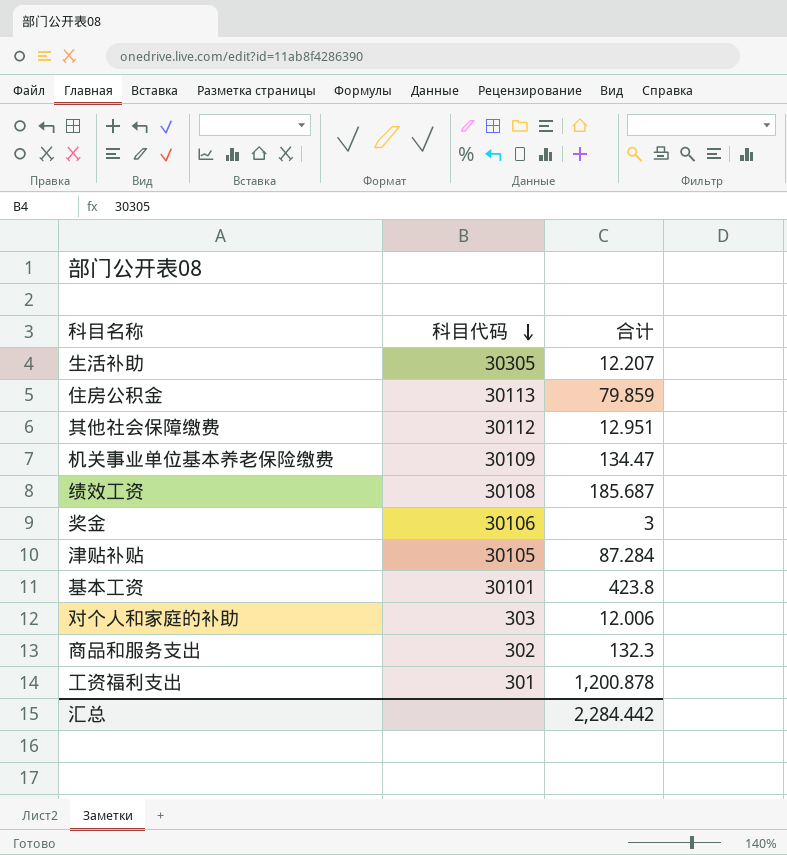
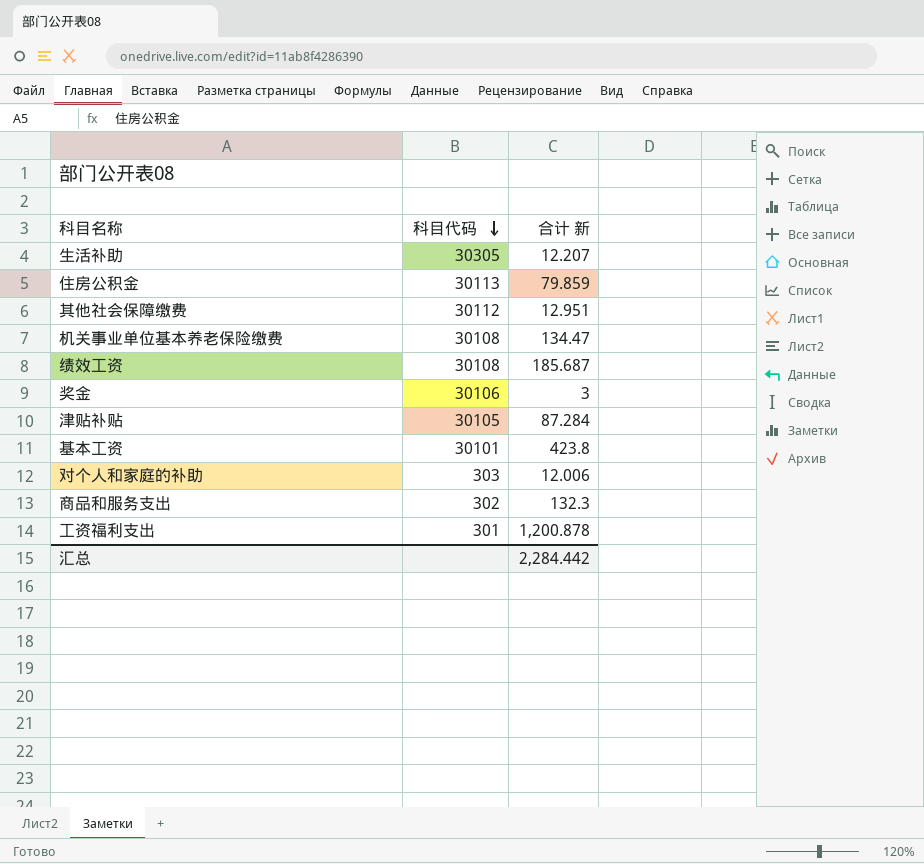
column name: 合计 -> 合计 新
机关事业单位基本养老保险缴费 | 科目代码: 30109 -> 30108

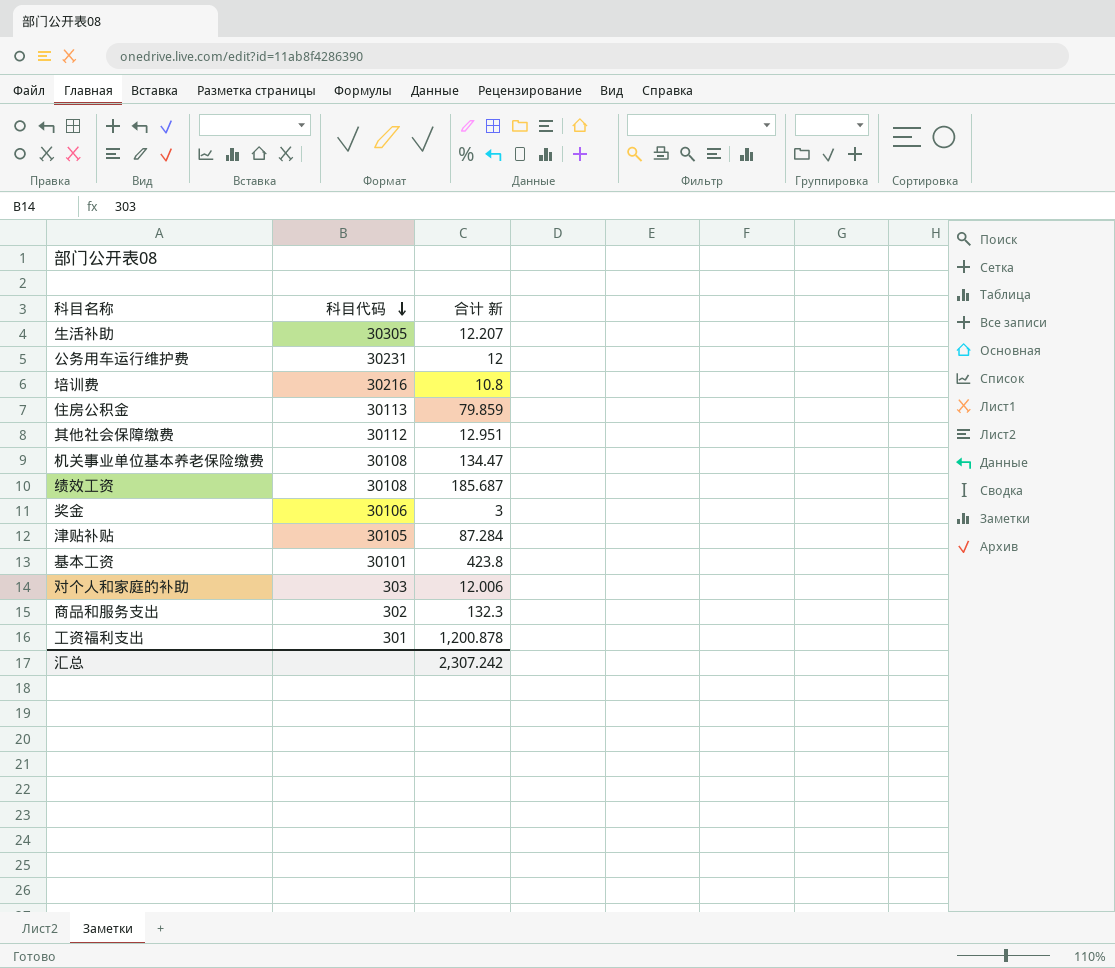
row 公务用车运行维护费: none -> 30231 | 12
row 培训费: none -> 30216 | 10.8
汇总 | 合计 新: 2,284.442 -> 2,307.242

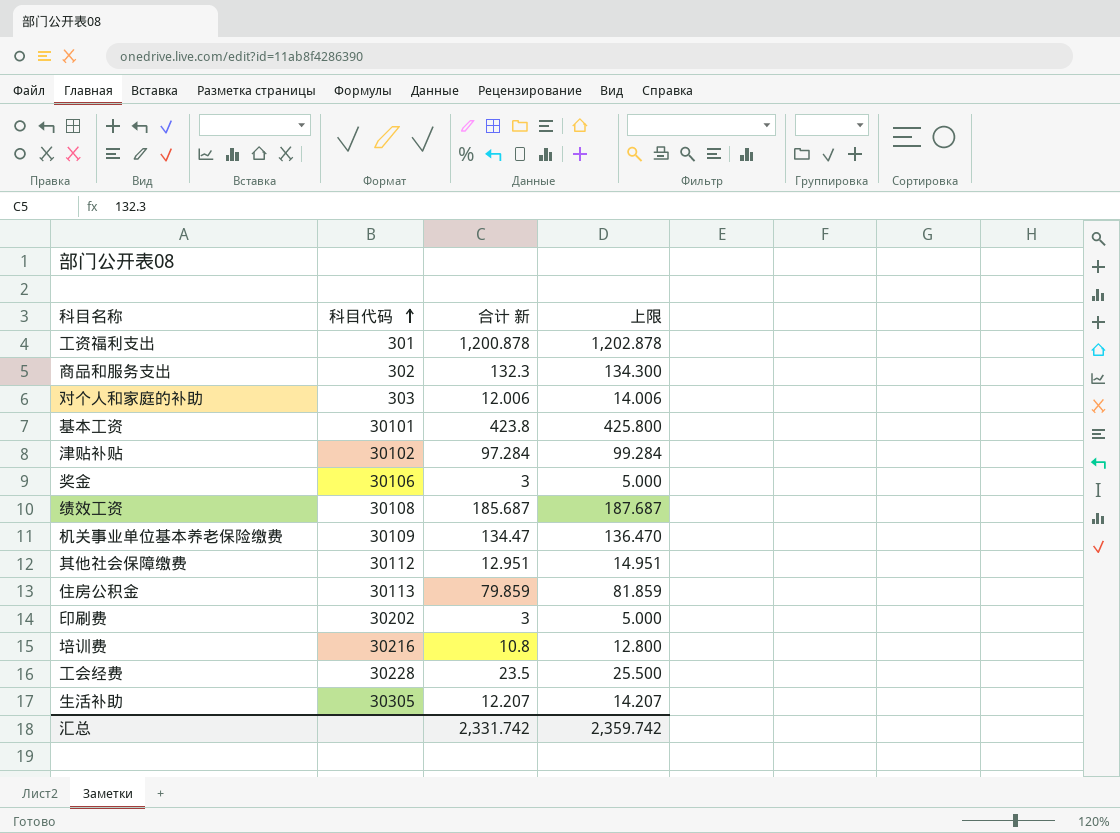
row order: 科目代码 descending -> 科目代码 ascending
column 上限 | formula: none -> [合计 新] + 2
row 公务用车运行维护费: 30231 | 12 -> none
津贴补贴 | 科目代码: 30105 -> 30102
津贴补贴 | 合计 新: 87.284 -> 97.284
机关事业单位基本养老保险缴费 | 科目代码: 30108 -> 30109
row 印刷费: none -> 30202 | 3 | 5.000
row 工会经费: none -> 30228 | 23.5 | 25.500
汇总 | 合计 新: 2,307.242 -> 2,331.742

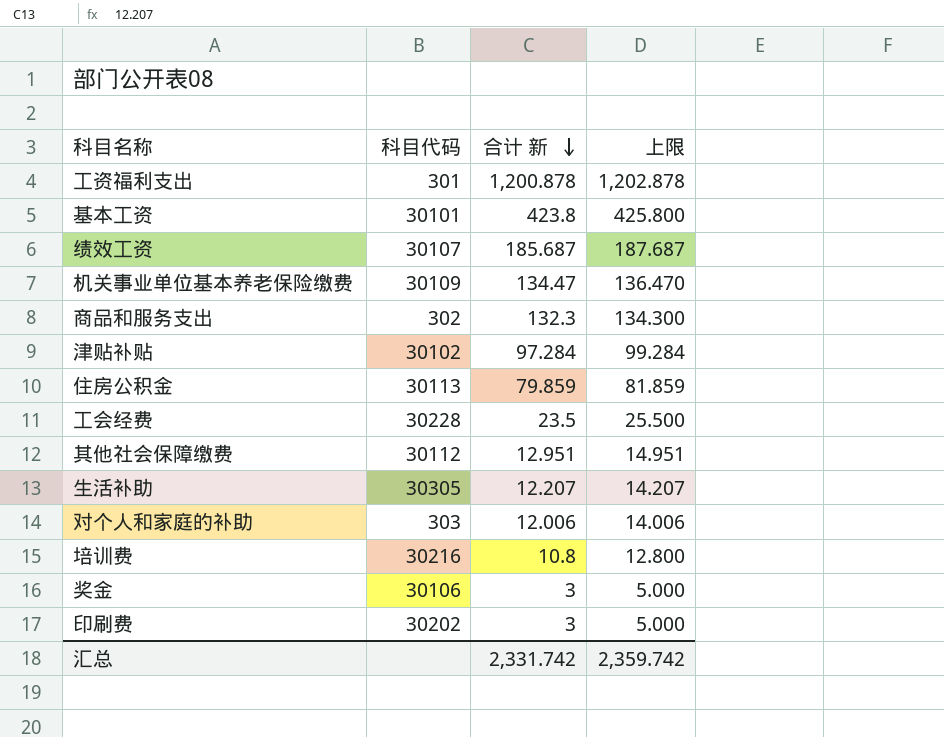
row order: 科目代码 ascending -> 合计 新 descending
绩效工资 | 科目代码: 30108 -> 30107

